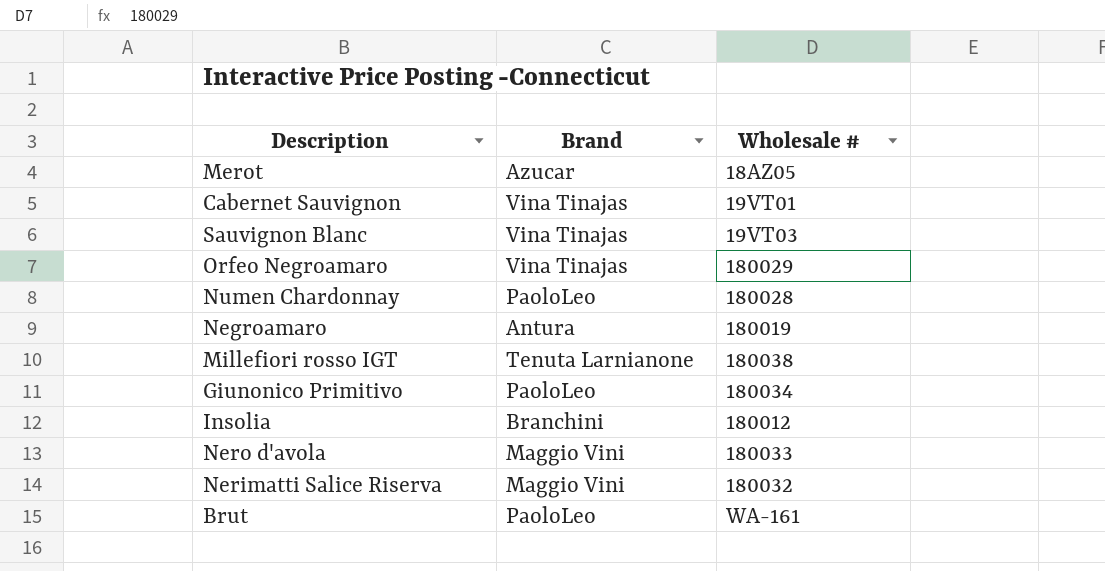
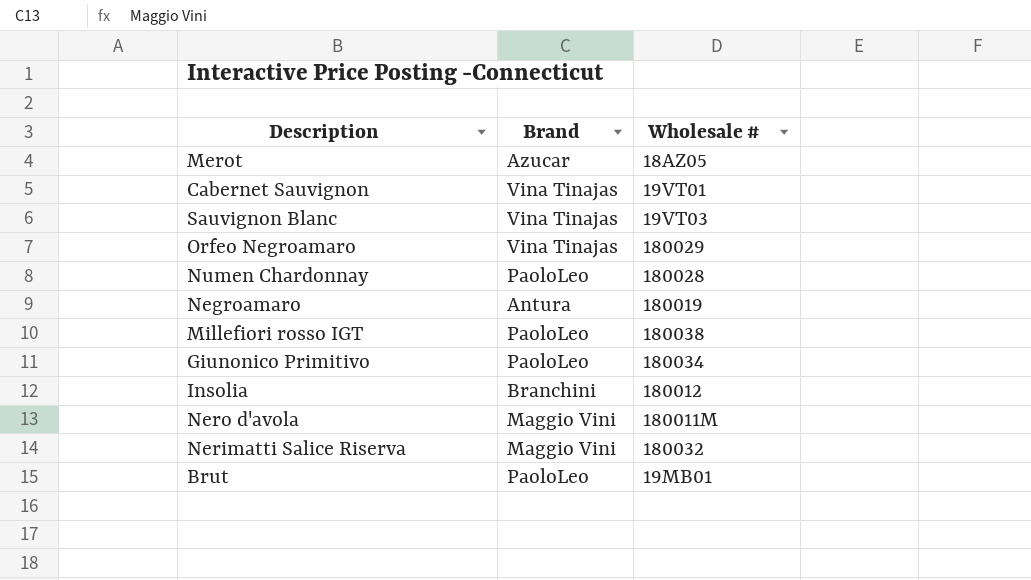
Millefiori rosso IGT | Brand: Tenuta Larnianone -> PaoloLeo
Nero d'avola | Wholesale #: 180033 -> 180011M
Brut | Wholesale #: WA-161 -> 19MB01

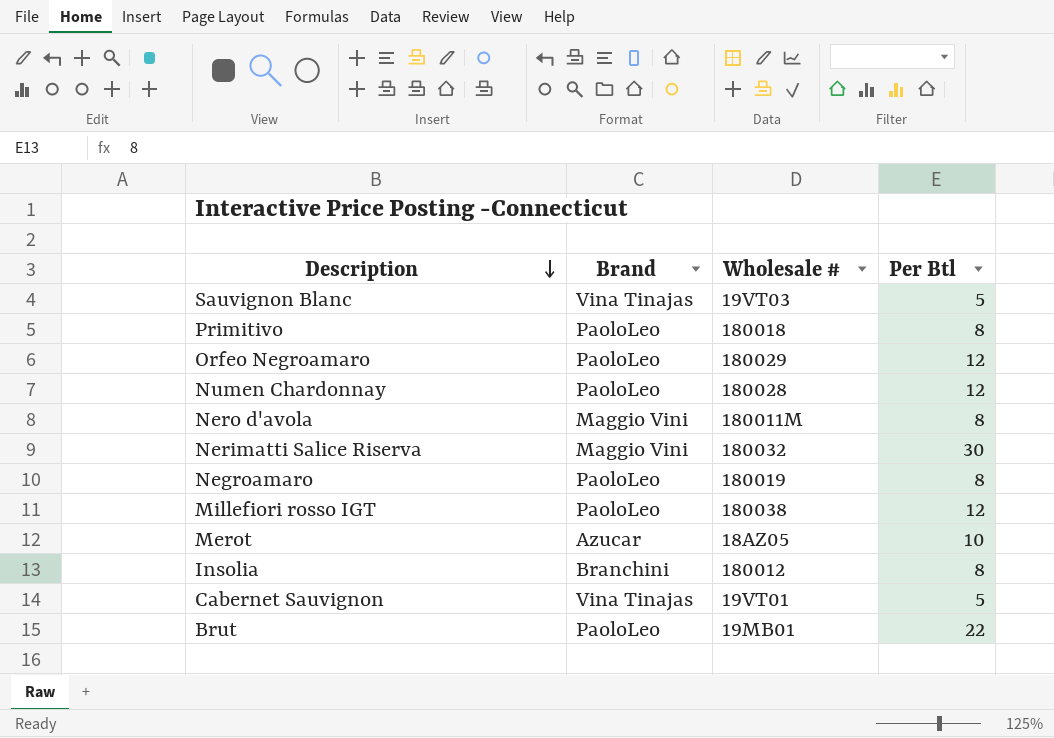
row order: none -> Description descending
column Per Btl | position: none -> 4
row Giunonico Primitivo: PaoloLeo | 180034 -> none
row Primitivo: none -> PaoloLeo | 180018 | 8
Orfeo Negroamaro | Brand: Vina Tinajas -> PaoloLeo
Negroamaro | Brand: Antura -> PaoloLeo

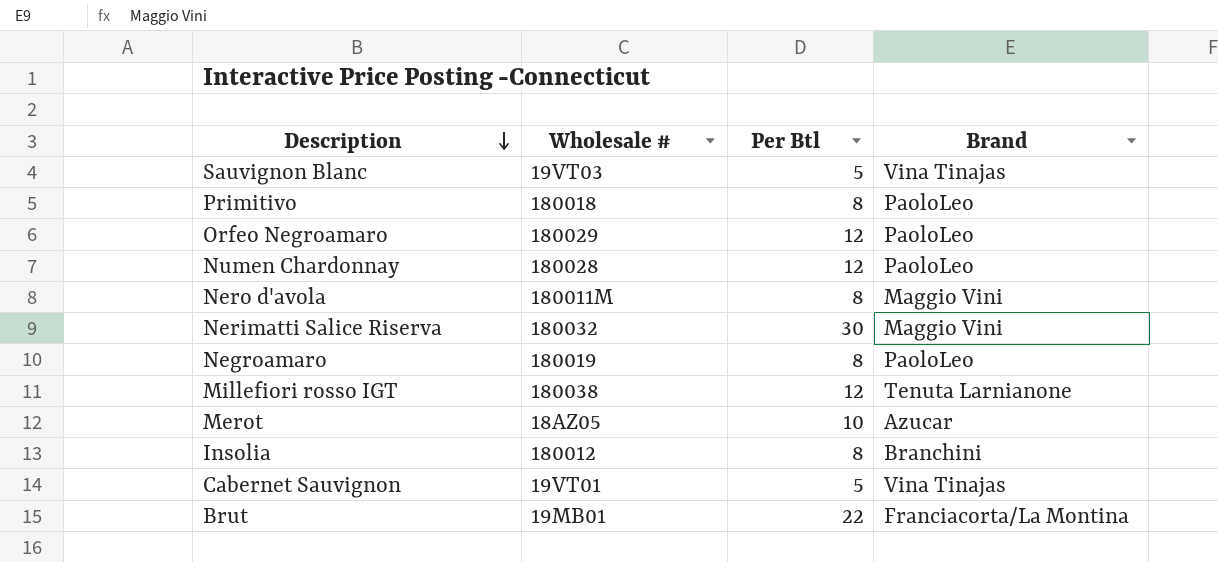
column Brand | position: 2 -> 4
Millefiori rosso IGT | Brand: PaoloLeo -> Tenuta Larnianone
Brut | Brand: PaoloLeo -> Franciacorta/La Montina

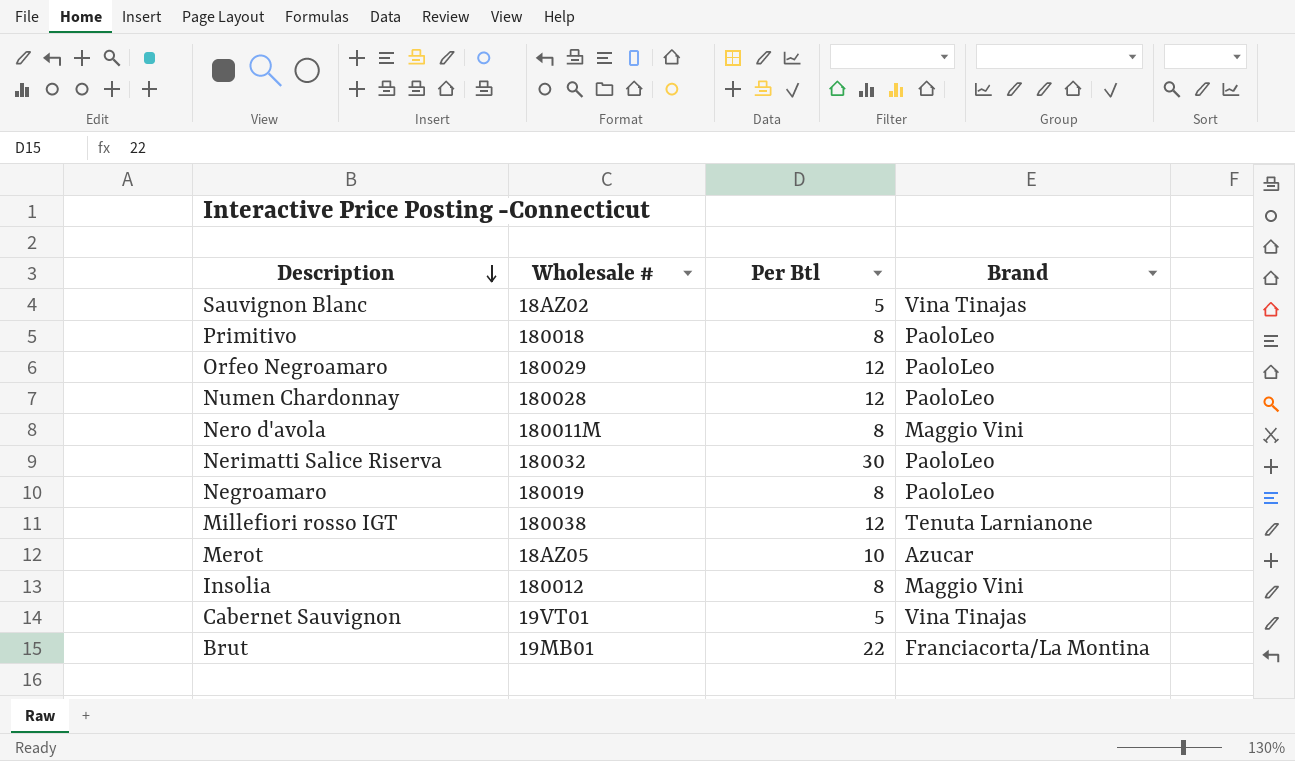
Sauvignon Blanc | Wholesale #: 19VT03 -> 18AZ02
Nerimatti Salice Riserva | Brand: Maggio Vini -> PaoloLeo
Insolia | Brand: Branchini -> Maggio Vini

